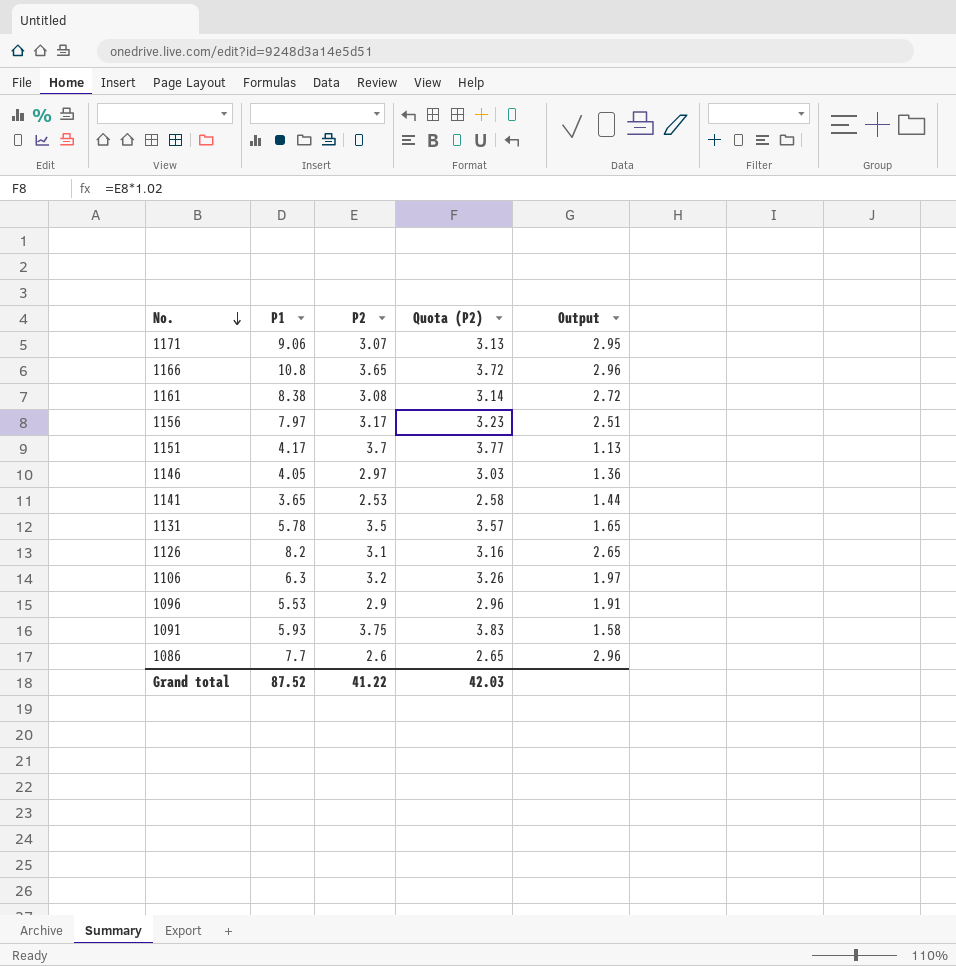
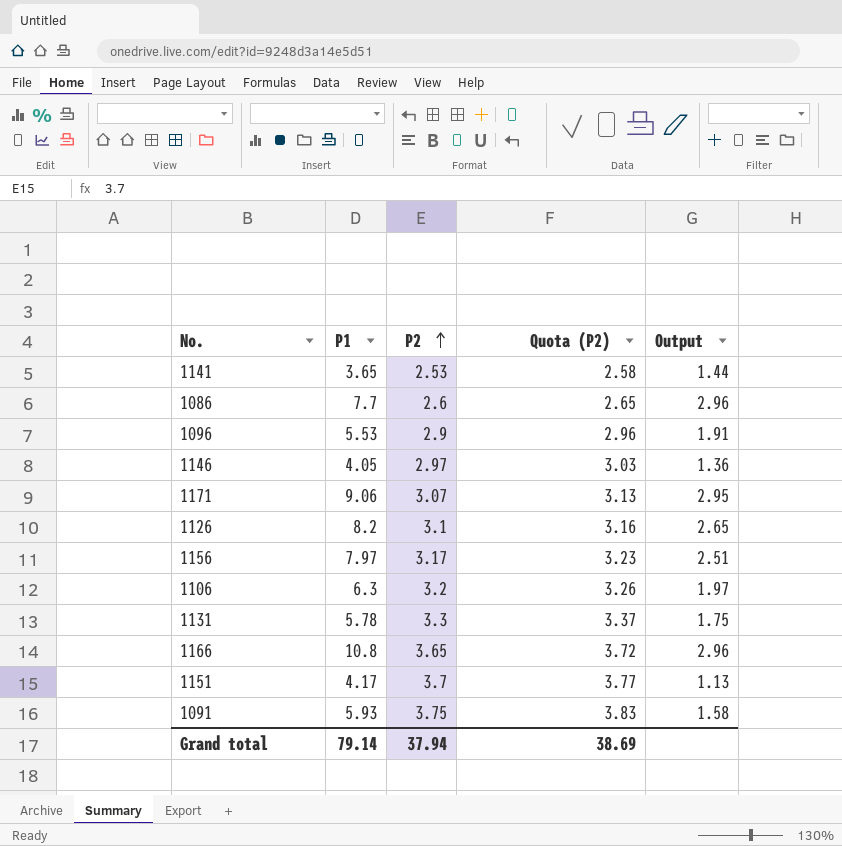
row order: No. descending -> P2 ascending
row 1161: 8.38 | 3.08 | 3.14 | 2.72 -> none
1131 | P2: 3.5 -> 3.3
1131 | Quota (P2): 3.57 -> 3.37
1131 | Output: 1.65 -> 1.75
Grand total | P1: 87.52 -> 79.14
Grand total | P2: 41.22 -> 37.94
Grand total | Quota (P2): 42.03 -> 38.69

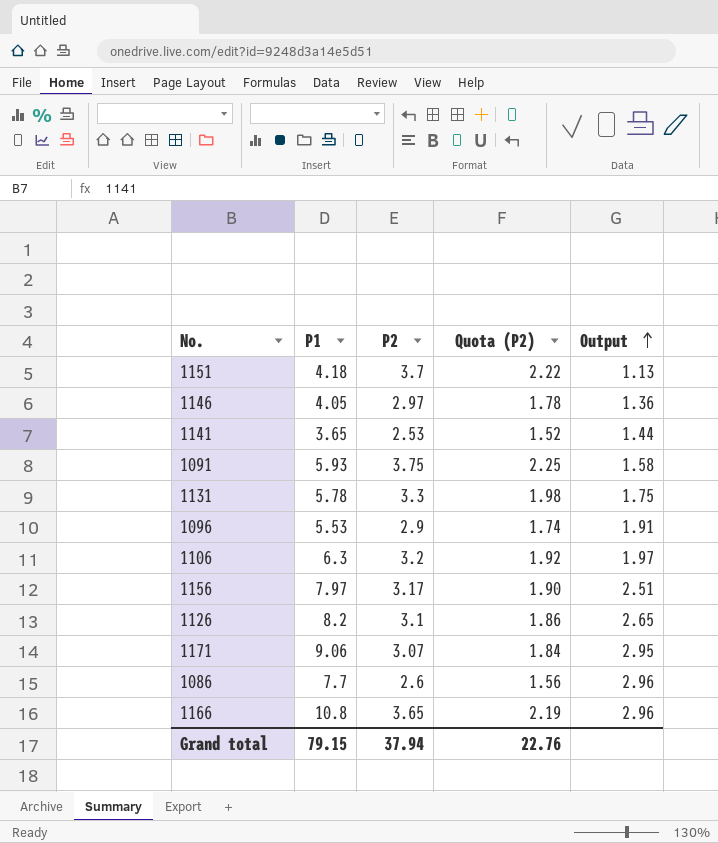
row order: P2 ascending -> Output ascending
column Quota (P2) | formula: [P2] * 1.02 -> [P2] * 0.6
1151 | P1: 4.17 -> 4.18
Grand total | P1: 79.14 -> 79.15
Grand total | Quota (P2): 38.69 -> 22.76

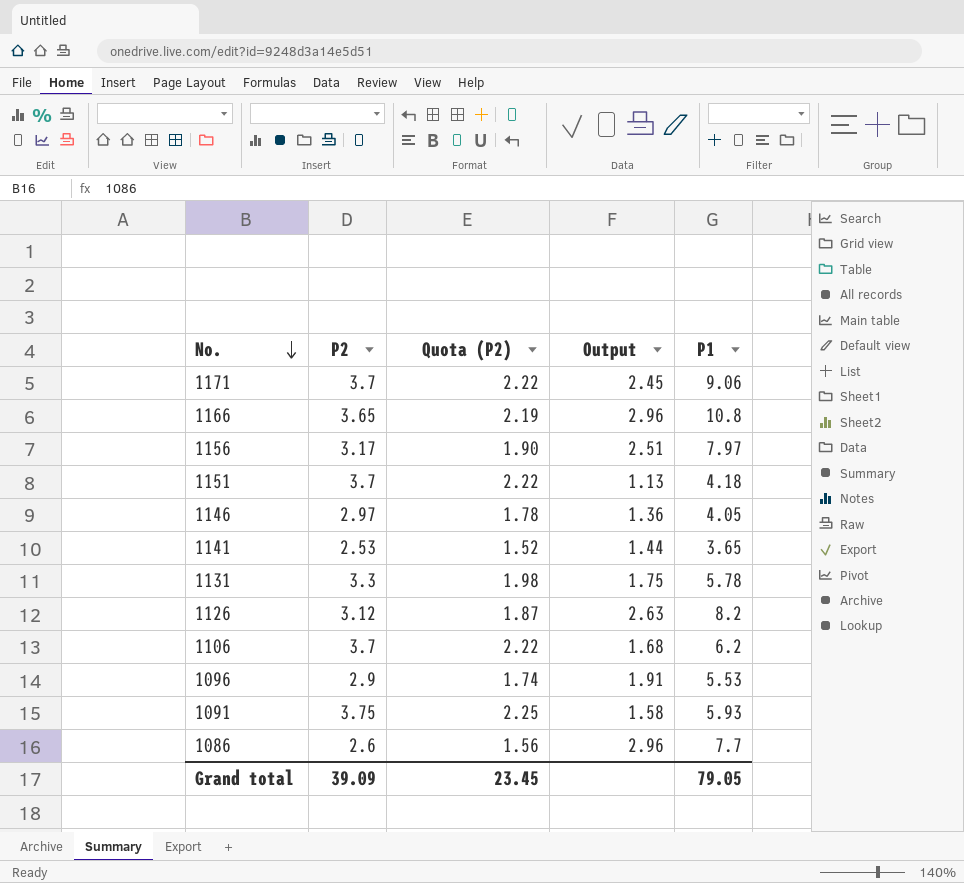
row order: Output ascending -> No. descending
column P1 | position: 2 -> 5
1171 | P2: 3.07 -> 3.7
1171 | Quota (P2): 1.84 -> 2.22
1171 | Output: 2.95 -> 2.45
1126 | P2: 3.1 -> 3.12
1126 | Quota (P2): 1.86 -> 1.87
1126 | Output: 2.65 -> 2.63
1106 | P2: 3.2 -> 3.7
1106 | Quota (P2): 1.92 -> 2.22
1106 | Output: 1.97 -> 1.68
1106 | P1: 6.3 -> 6.2
Grand total | P2: 37.94 -> 39.09
Grand total | Quota (P2): 22.76 -> 23.45
Grand total | P1: 79.15 -> 79.05

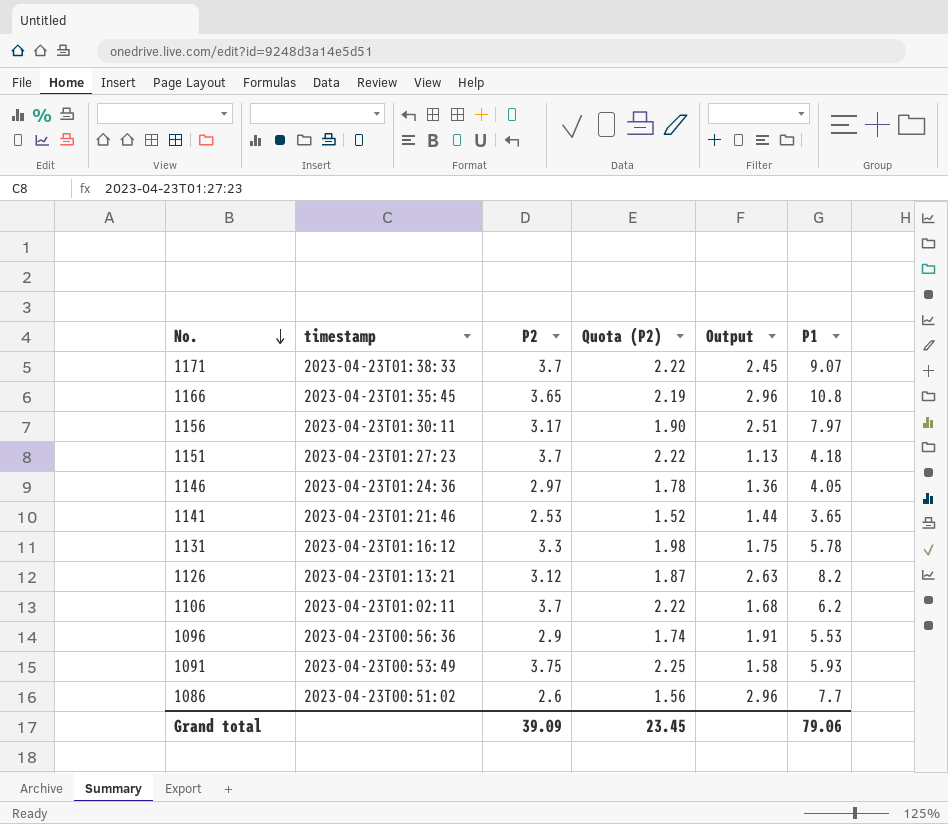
column timestamp | position: none -> 2
1171 | P1: 9.06 -> 9.07
Grand total | P1: 79.05 -> 79.06

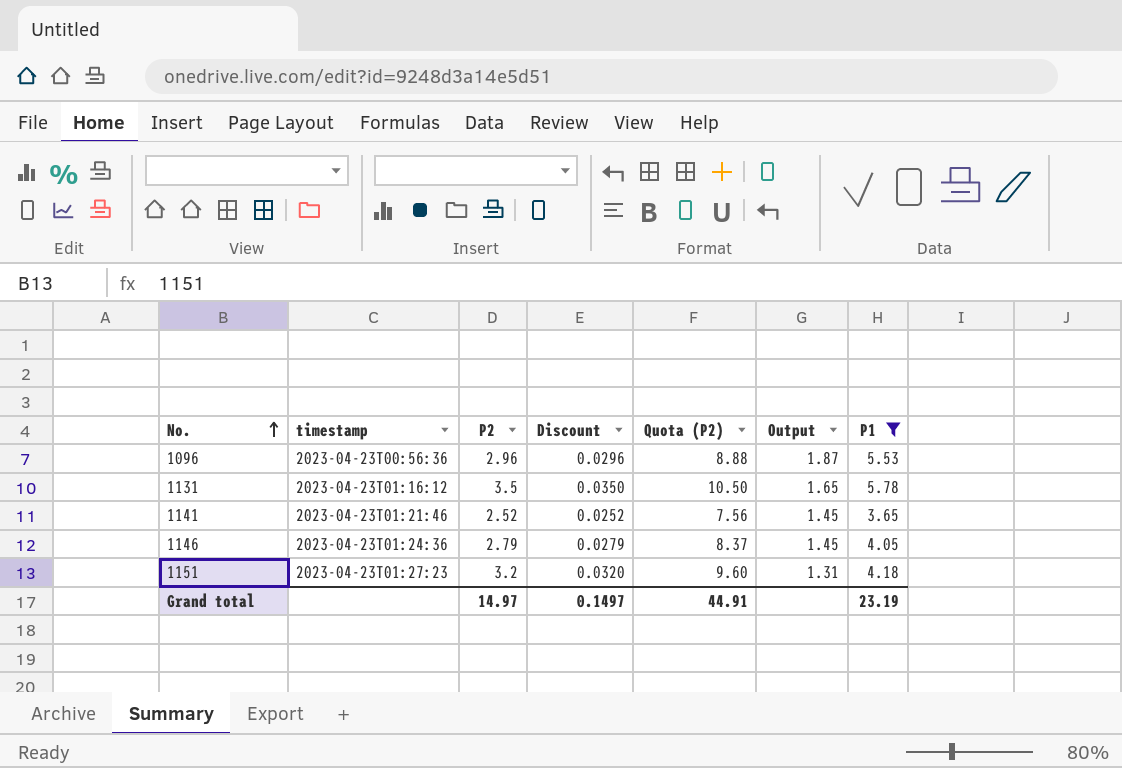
filter: none -> P1 <= 5.78
row order: No. descending -> No. ascending
column Discount | formula: none -> [P2] * 0.01
column Quota (P2) | formula: [P2] * 0.6 -> [P2] * 3
1096 | P2: 2.9 -> 2.96
1096 | Output: 1.91 -> 1.87
1131 | P2: 3.3 -> 3.5
1131 | Output: 1.75 -> 1.65
1141 | P2: 2.53 -> 2.52
1141 | Output: 1.44 -> 1.45
1146 | P2: 2.97 -> 2.79
1146 | Output: 1.36 -> 1.45
1151 | P2: 3.7 -> 3.2
1151 | Output: 1.13 -> 1.31
Grand total | P2: 39.09 -> 14.97
Grand total | Quota (P2): 23.45 -> 44.91
Grand total | P1: 79.06 -> 23.19

